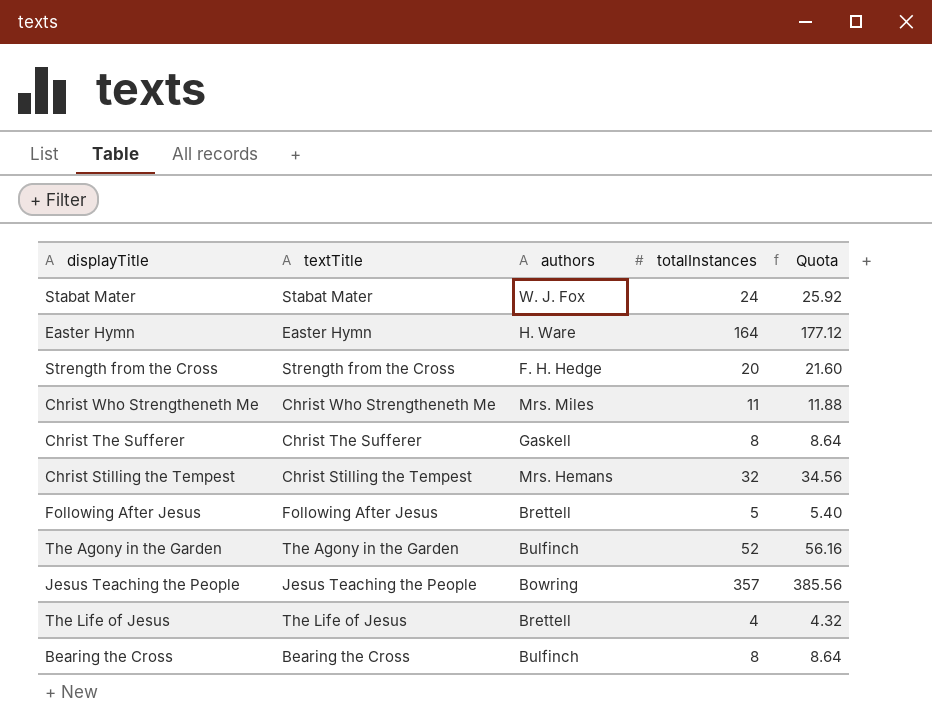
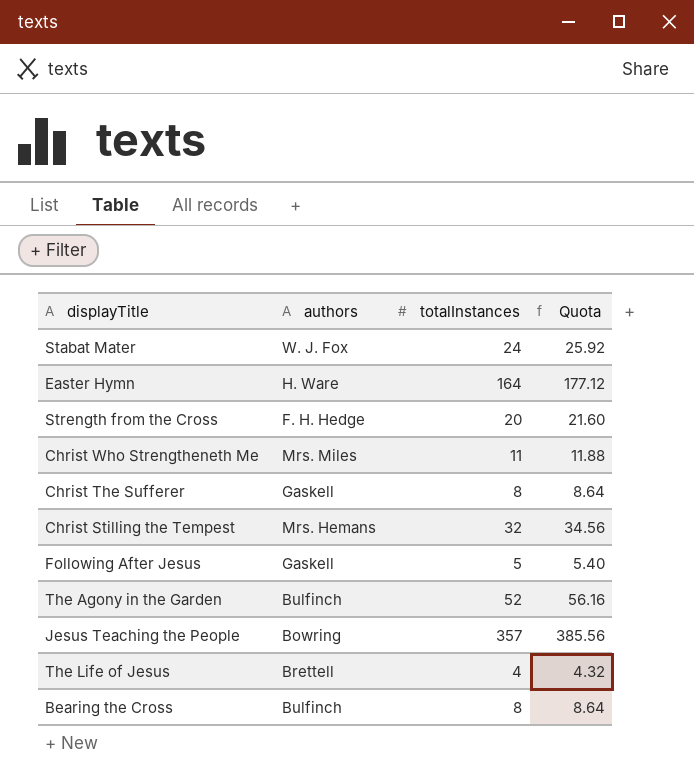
column textTitle | position: 2 -> none
Following After Jesus | authors: Brettell -> Gaskell

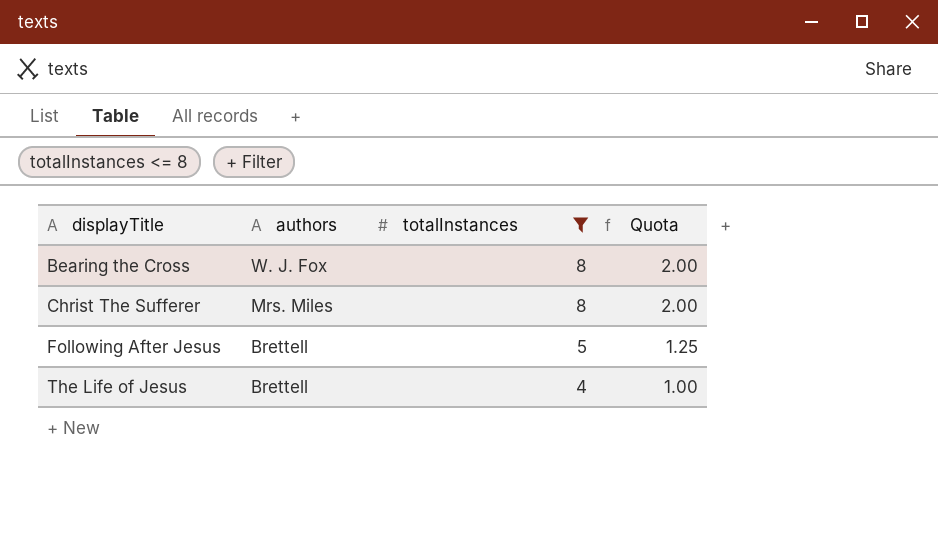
filter: none -> totalInstances <= 8
row order: none -> displayTitle ascending
column Quota | formula: [totalInstances] * 1.08 -> [totalInstances] * 0.25
Bearing the Cross | authors: Bulfinch -> W. J. Fox
Christ The Sufferer | authors: Gaskell -> Mrs. Miles
Following After Jesus | authors: Gaskell -> Brettell

